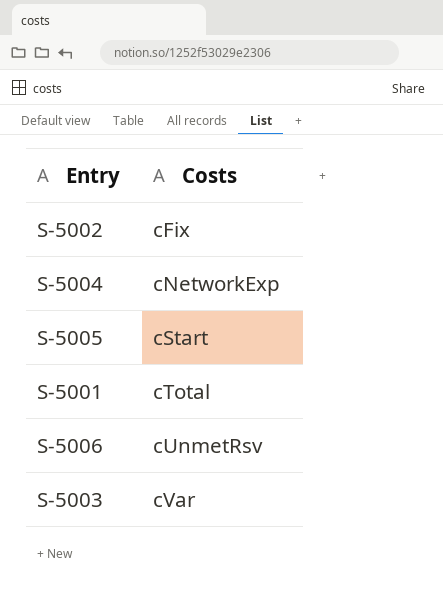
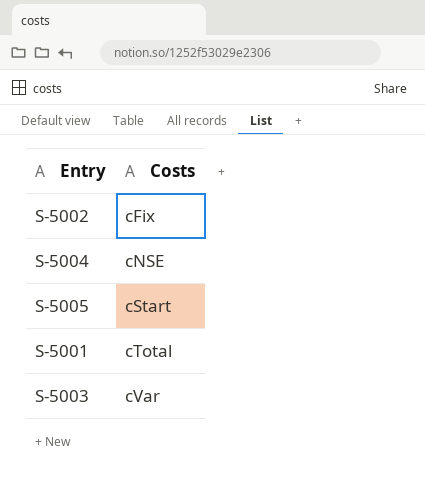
row S-5006: cUnmetRsv -> none
S-5004 | Costs: cNetworkExp -> cNSE

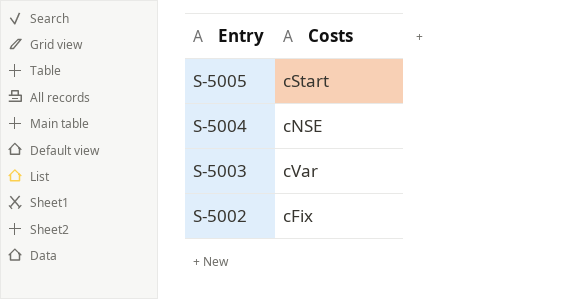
row order: Costs ascending -> Entry descending
row S-5001: cTotal -> none

